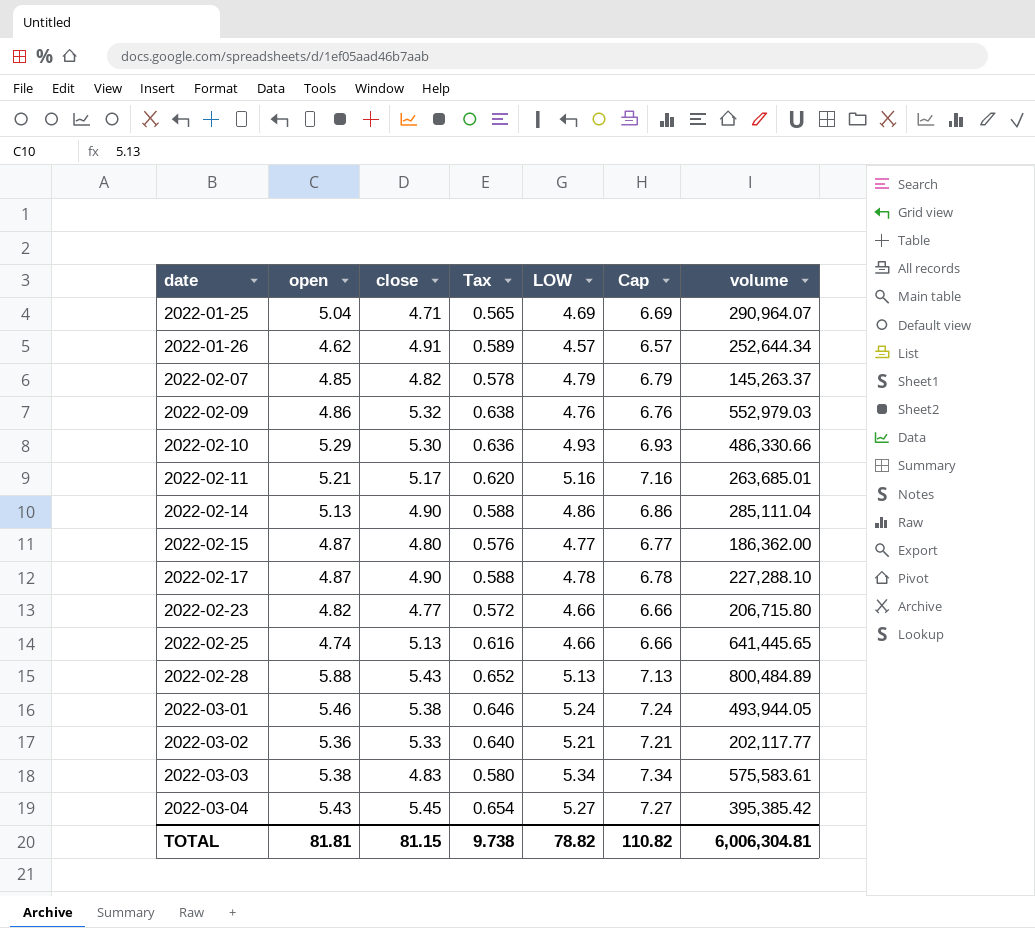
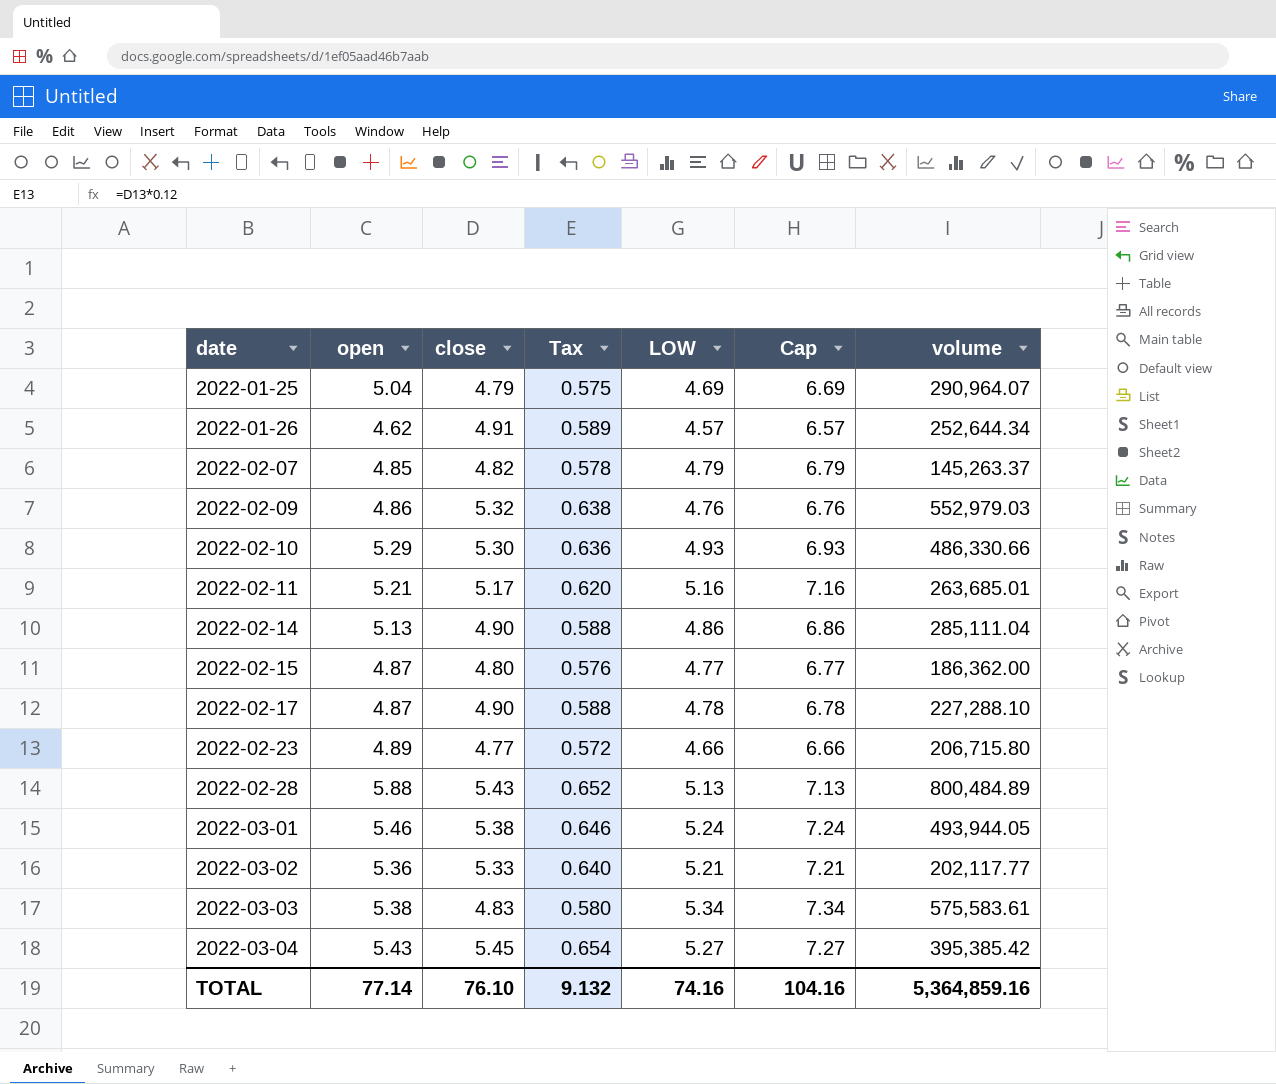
row 2022-02-25: 4.74 | 5.13 | 0.616 | 4.66 | 6.66 | 641,445.65 -> none
2022-01-25 | close: 4.71 -> 4.79
2022-01-25 | Tax: 0.565 -> 0.575
2022-02-23 | open: 4.82 -> 4.89
TOTAL | open: 81.81 -> 77.14
TOTAL | close: 81.15 -> 76.10
TOTAL | Tax: 9.738 -> 9.132
TOTAL | LOW: 78.82 -> 74.16
TOTAL | Cap: 110.82 -> 104.16
TOTAL | volume: 6,006,304.81 -> 5,364,859.16

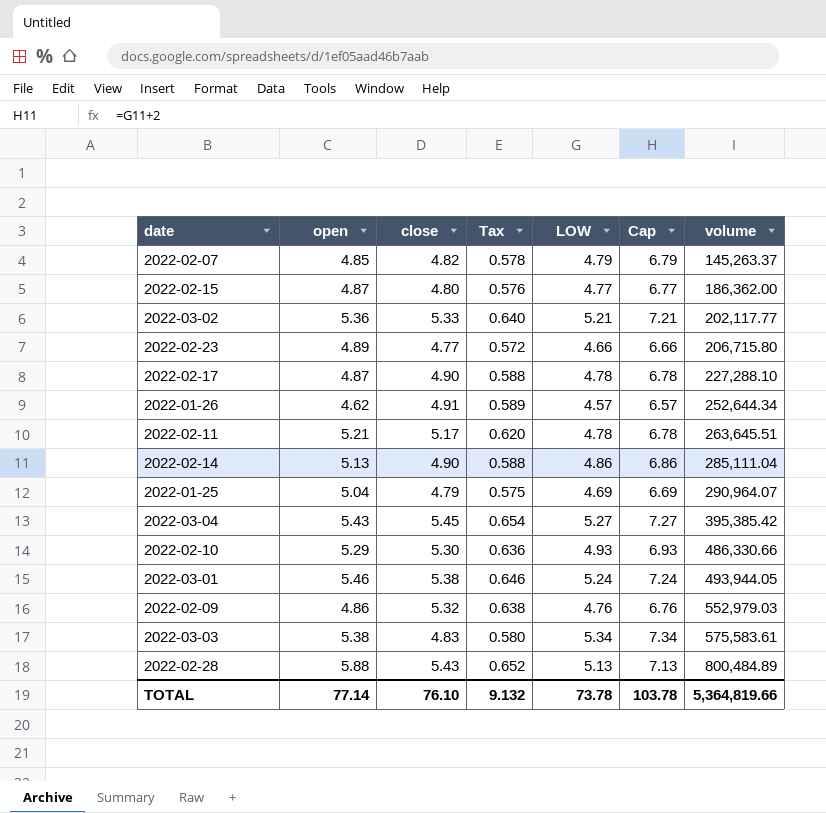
row order: date ascending -> volume ascending
2022-02-11 | LOW: 5.16 -> 4.78
2022-02-11 | Cap: 7.16 -> 6.78
2022-02-11 | volume: 263,685.01 -> 263,645.51
TOTAL | LOW: 74.16 -> 73.78
TOTAL | Cap: 104.16 -> 103.78
TOTAL | volume: 5,364,859.16 -> 5,364,819.66

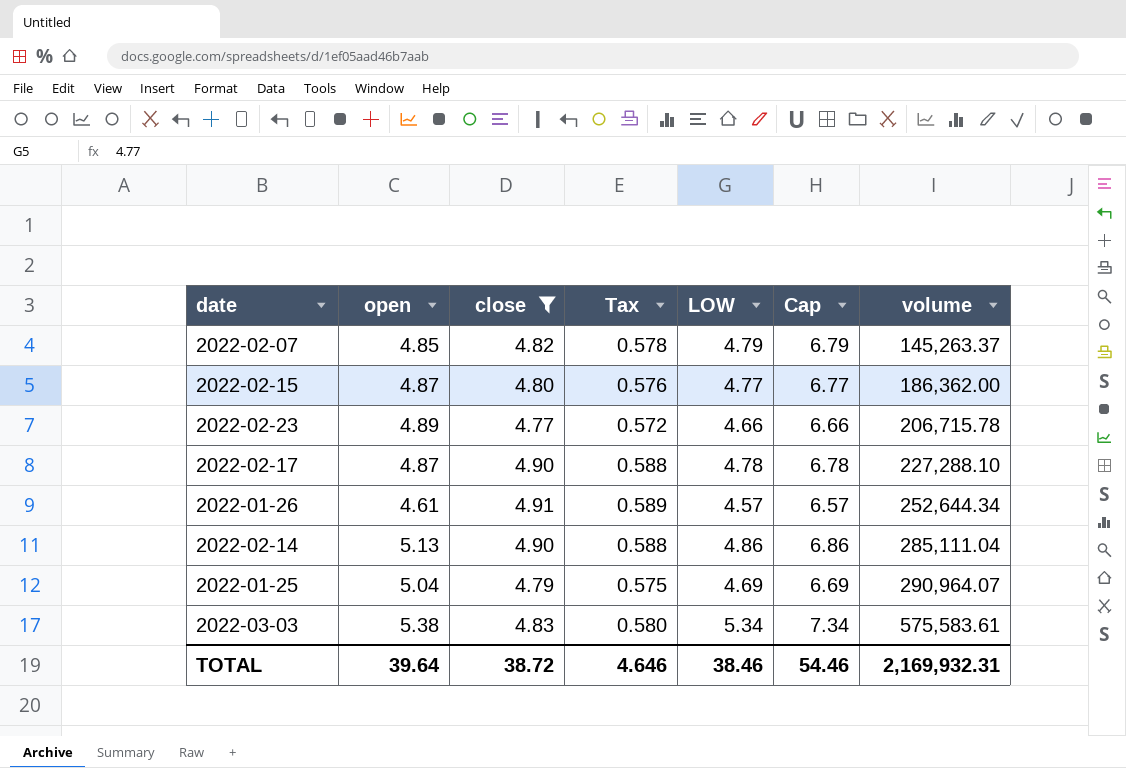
filter: none -> close <= 4.91
2022-02-23 | volume: 206,715.80 -> 206,715.78
2022-01-26 | open: 4.62 -> 4.61
TOTAL | open: 77.14 -> 39.64
TOTAL | close: 76.10 -> 38.72
TOTAL | Tax: 9.132 -> 4.646
TOTAL | LOW: 73.78 -> 38.46
TOTAL | Cap: 103.78 -> 54.46
TOTAL | volume: 5,364,819.66 -> 2,169,932.31

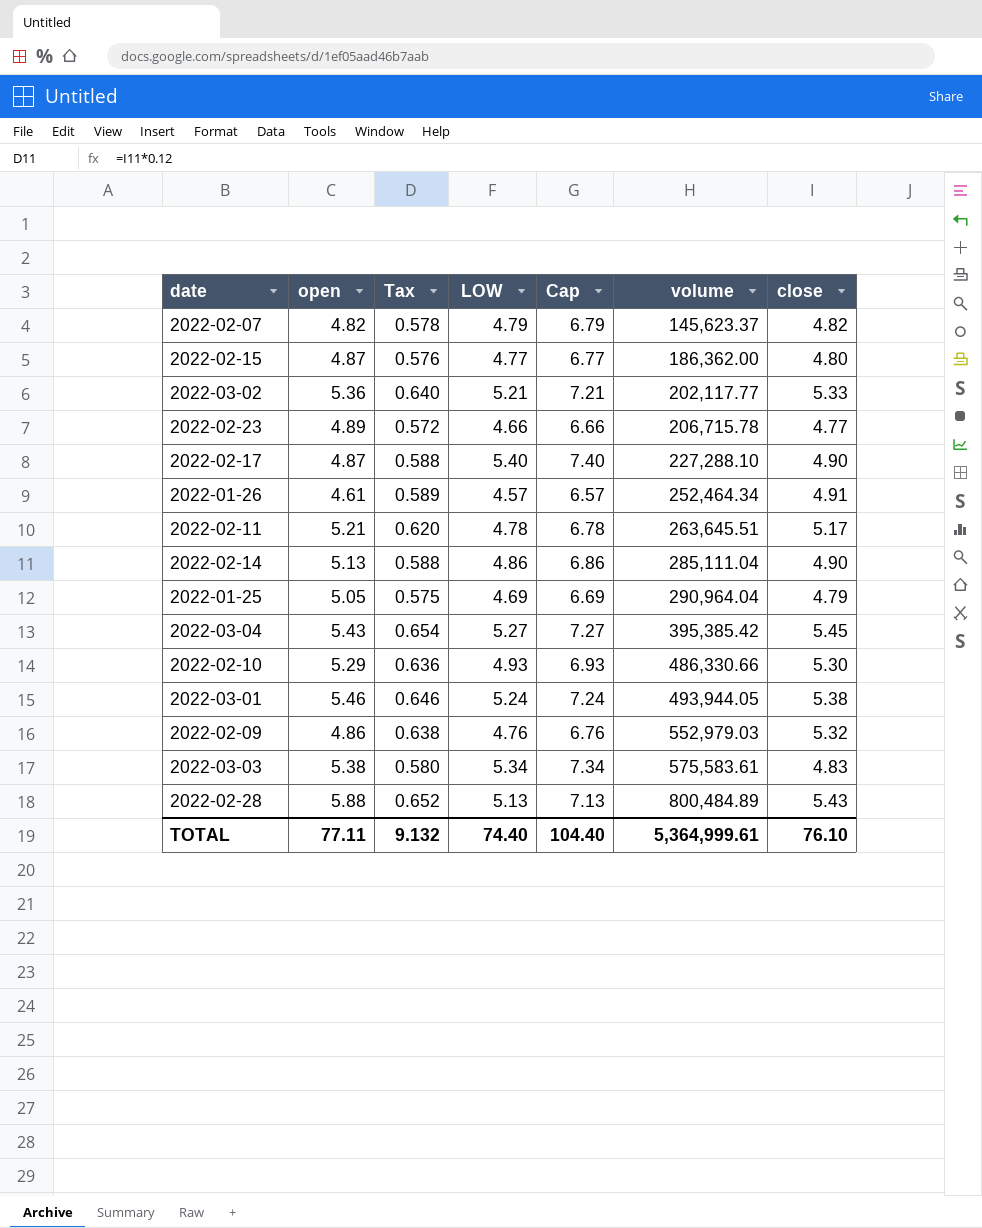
filter: close <= 4.91 -> none
column close | position: 3 -> 7
2022-02-07 | open: 4.85 -> 4.82
2022-02-07 | volume: 145,263.37 -> 145,623.37
2022-02-17 | LOW: 4.78 -> 5.40
2022-02-17 | Cap: 6.78 -> 7.40
2022-01-26 | volume: 252,644.34 -> 252,464.34
2022-01-25 | open: 5.04 -> 5.05
2022-01-25 | volume: 290,964.07 -> 290,964.04
TOTAL | open: 39.64 -> 77.11
TOTAL | Tax: 4.646 -> 9.132
TOTAL | LOW: 38.46 -> 74.40
TOTAL | Cap: 54.46 -> 104.40
TOTAL | volume: 2,169,932.31 -> 5,364,999.61
TOTAL | close: 38.72 -> 76.10

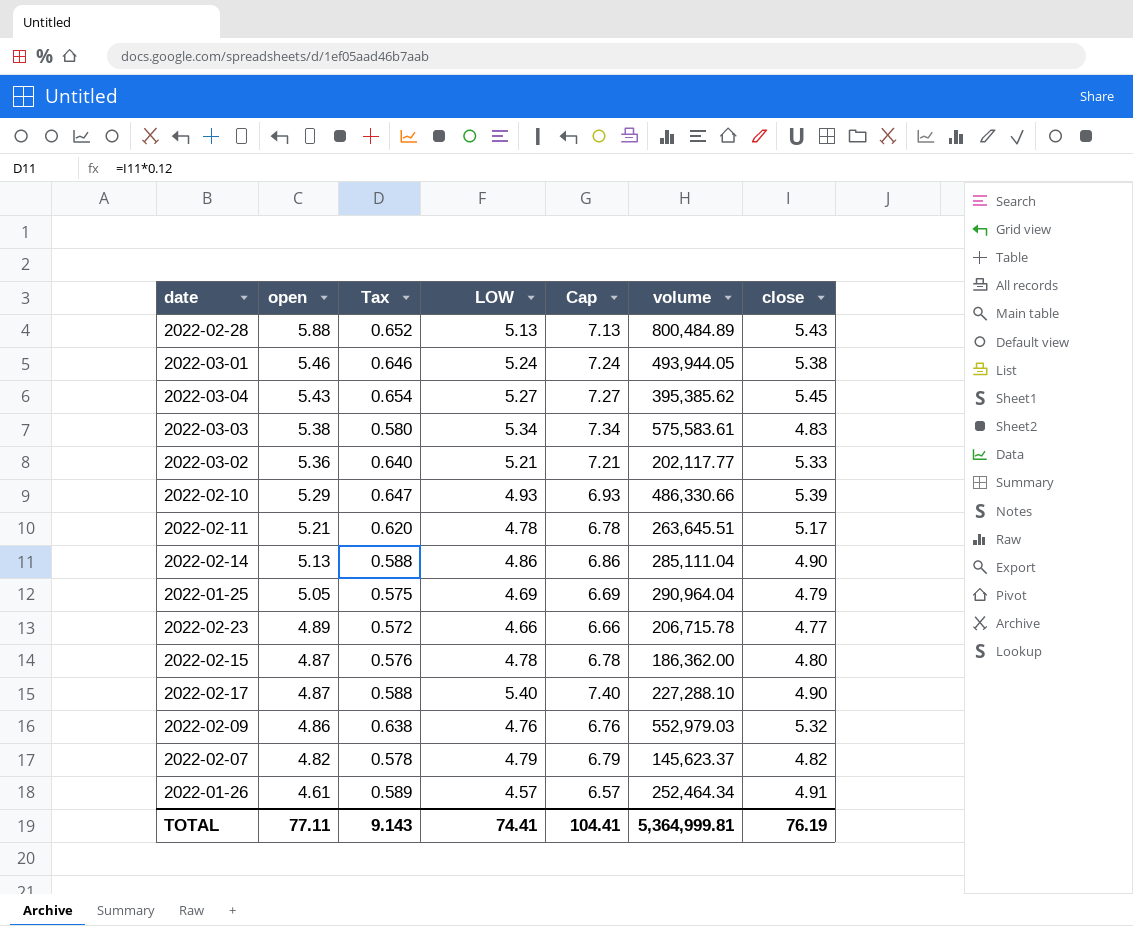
row order: volume ascending -> open descending
2022-03-04 | volume: 395,385.42 -> 395,385.62
2022-02-10 | Tax: 0.636 -> 0.647
2022-02-10 | close: 5.30 -> 5.39
2022-02-15 | LOW: 4.77 -> 4.78
2022-02-15 | Cap: 6.77 -> 6.78
TOTAL | Tax: 9.132 -> 9.143
TOTAL | LOW: 74.40 -> 74.41
TOTAL | Cap: 104.40 -> 104.41
TOTAL | volume: 5,364,999.61 -> 5,364,999.81
TOTAL | close: 76.10 -> 76.19

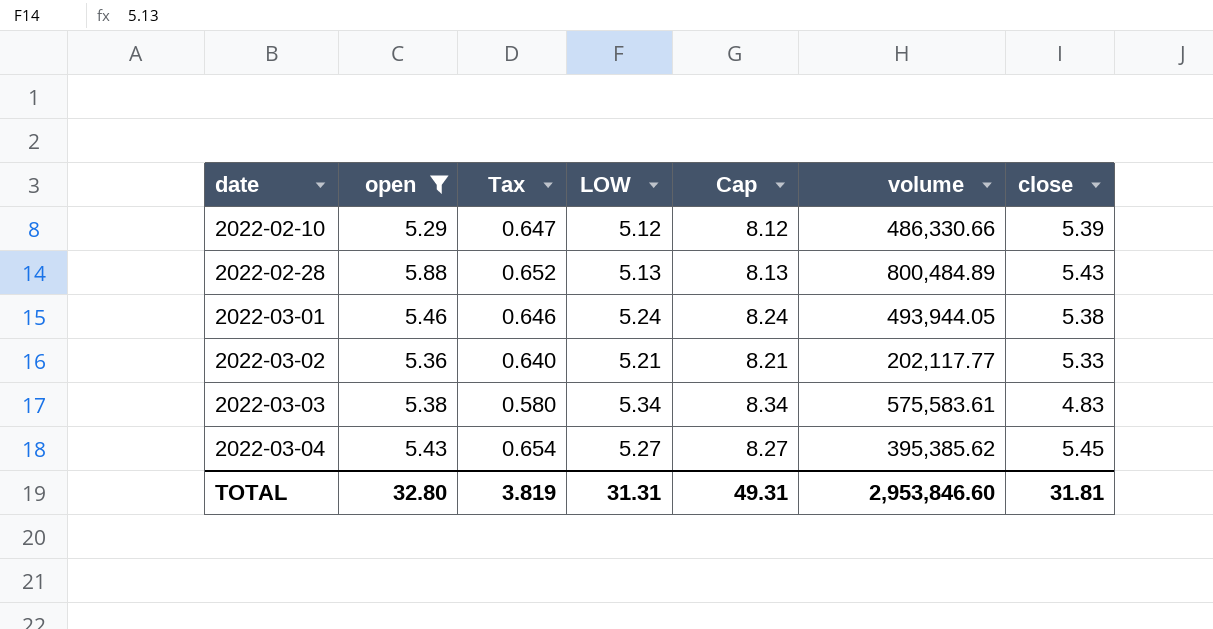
filter: none -> open >= 5.29
row order: open descending -> date ascending
column Cap | formula: [LOW] + 2 -> [LOW] + 3
2022-02-10 | LOW: 4.93 -> 5.12
TOTAL | open: 77.11 -> 32.80
TOTAL | Tax: 9.143 -> 3.819
TOTAL | LOW: 74.41 -> 31.31
TOTAL | Cap: 104.41 -> 49.31
TOTAL | volume: 5,364,999.81 -> 2,953,846.60
TOTAL | close: 76.19 -> 31.81

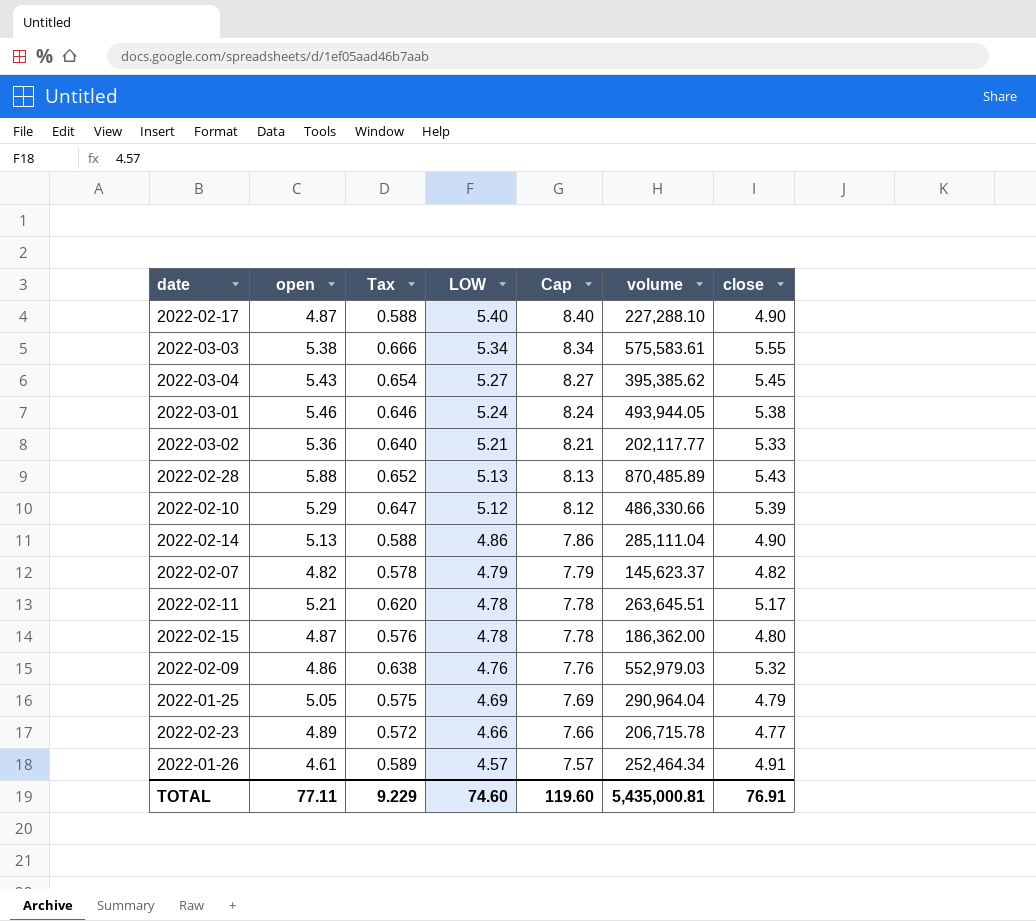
filter: open >= 5.29 -> none
row order: date ascending -> LOW descending
2022-03-03 | Tax: 0.580 -> 0.666
2022-03-03 | close: 4.83 -> 5.55
2022-02-28 | volume: 800,484.89 -> 870,485.89
TOTAL | open: 32.80 -> 77.11
TOTAL | Tax: 3.819 -> 9.229
TOTAL | LOW: 31.31 -> 74.60
TOTAL | Cap: 49.31 -> 119.60
TOTAL | volume: 2,953,846.60 -> 5,435,000.81
TOTAL | close: 31.81 -> 76.91

